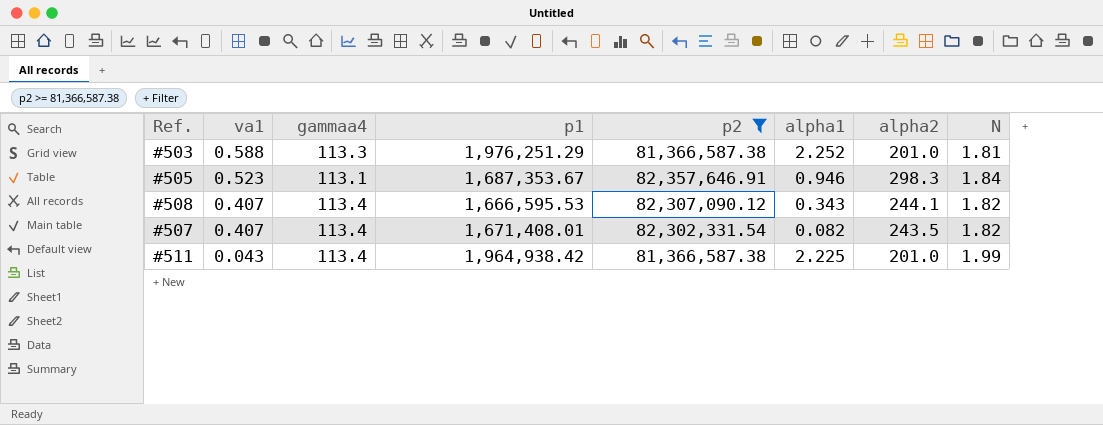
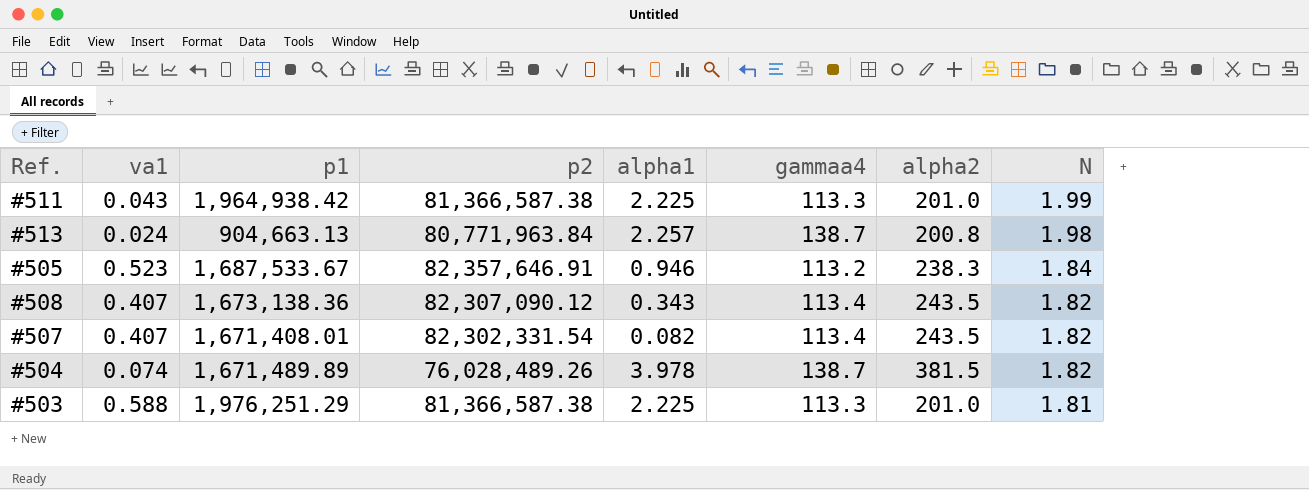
filter: p2 >= 81,366,587.38 -> none
row order: va1 descending -> N descending
column gammaa4 | position: 3 -> 6
#511 | gammaa4: 113.4 -> 113.3
#505 | p1: 1,687,353.67 -> 1,687,533.67
#505 | gammaa4: 113.1 -> 113.2
#505 | alpha2: 298.3 -> 238.3
#508 | p1: 1,666,595.53 -> 1,673,138.36
#508 | alpha2: 244.1 -> 243.5
#503 | alpha1: 2.252 -> 2.225

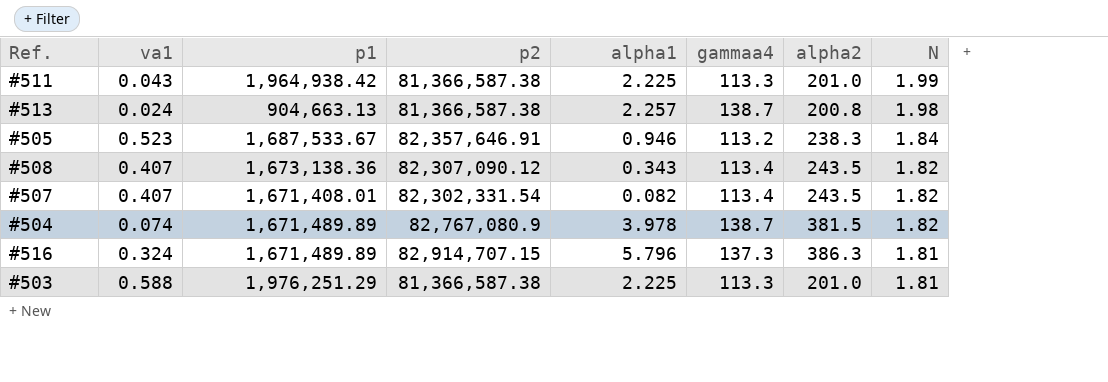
#513 | p2: 80,771,963.84 -> 81,366,587.38
#504 | p2: 76,028,489.26 -> 82,767,080.9
row #516: none -> 0.324 | 1,671,489.89 | 82,914,707.15 | 5.796 | 137.3 | 386.3 | 1.81

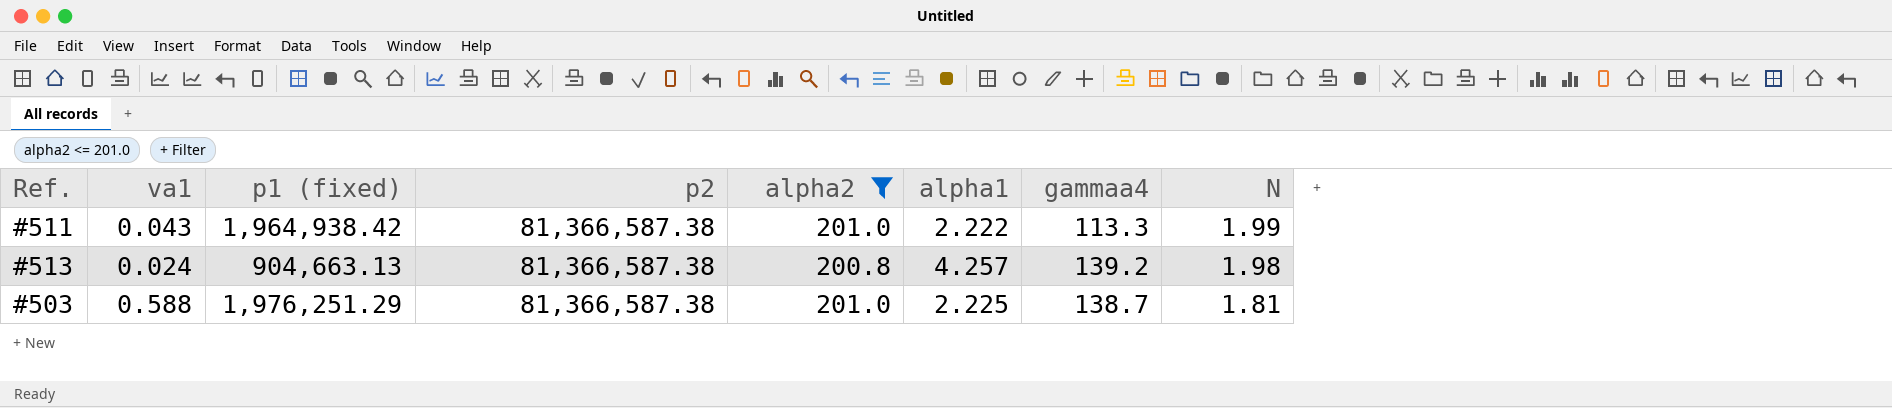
filter: none -> alpha2 <= 201.0
column name: p1 -> p1 (fixed)
column alpha2 | position: 7 -> 5
#511 | alpha1: 2.225 -> 2.222
#513 | alpha1: 2.257 -> 4.257
#513 | gammaa4: 138.7 -> 139.2
#503 | gammaa4: 113.3 -> 138.7

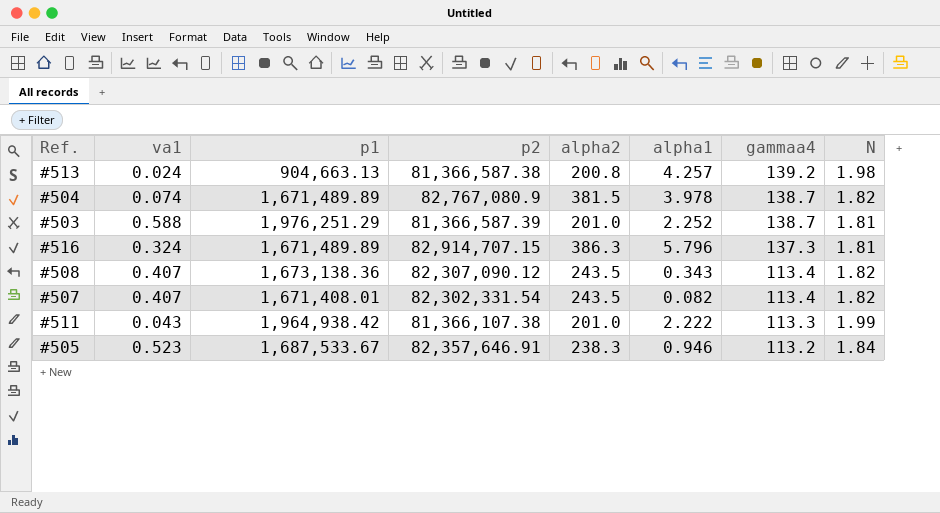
filter: alpha2 <= 201.0 -> none
row order: N descending -> gammaa4 descending
column name: p1 (fixed) -> p1
#503 | p2: 81,366,587.38 -> 81,366,587.39
#503 | alpha1: 2.225 -> 2.252
#511 | p2: 81,366,587.38 -> 81,366,107.38

